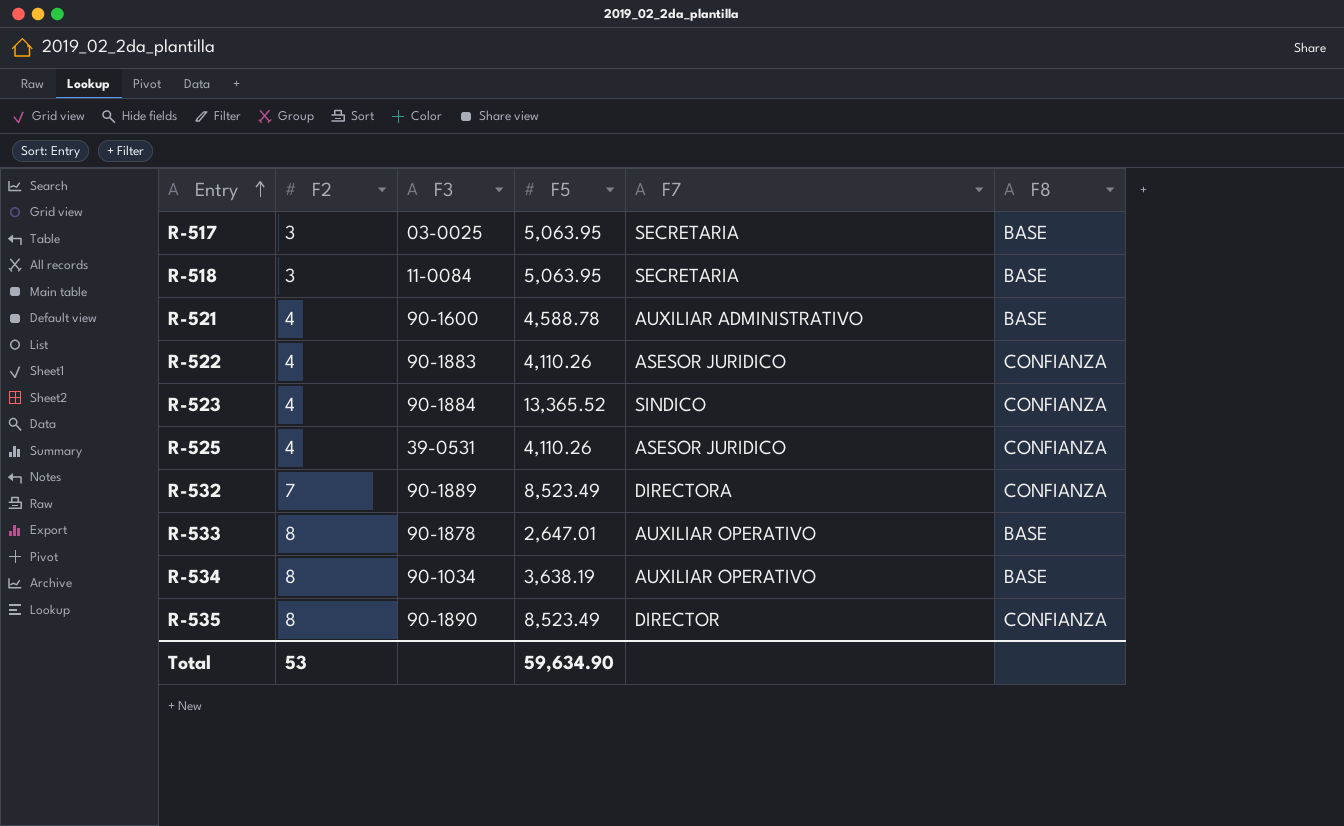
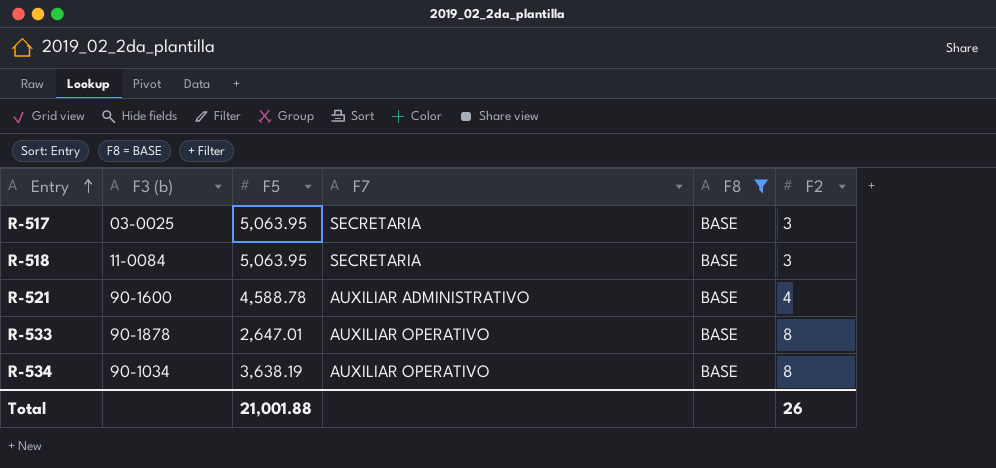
filter: none -> F8 = BASE
column name: F3 -> F3 (b)
column F2 | position: 2 -> 6
Total | F5: 59,634.90 -> 21,001.88
Total | F2: 53 -> 26

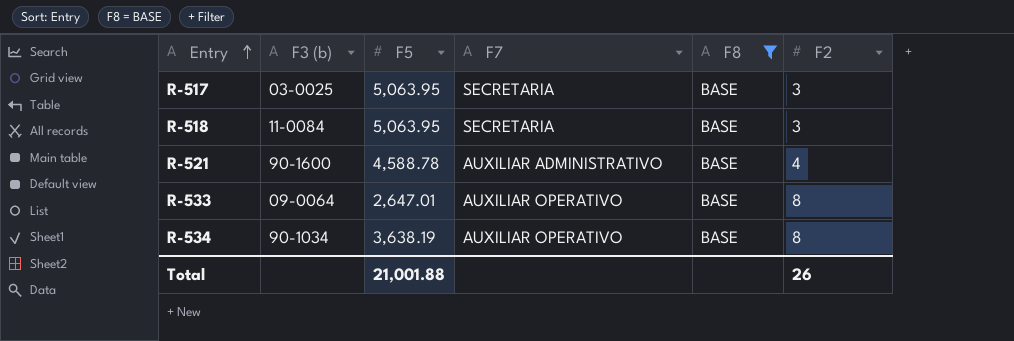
R-533 | F3 (b): 90-1878 -> 09-0064

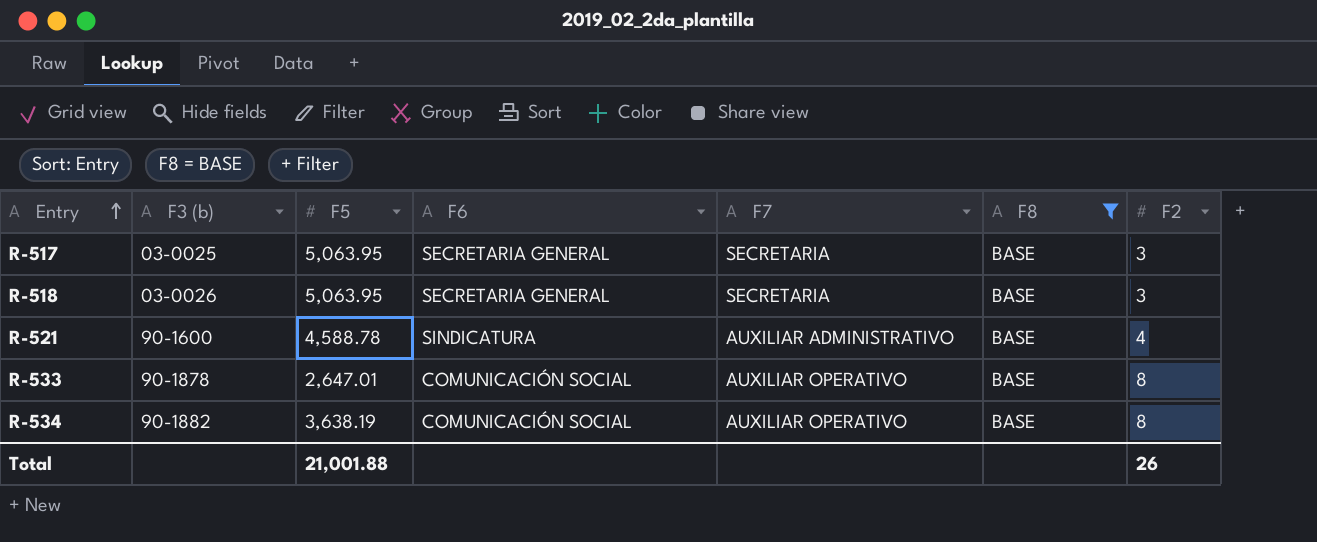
column F6 | position: none -> 4
R-518 | F3 (b): 11-0084 -> 03-0026
R-533 | F3 (b): 09-0064 -> 90-1878
R-534 | F3 (b): 90-1034 -> 90-1882

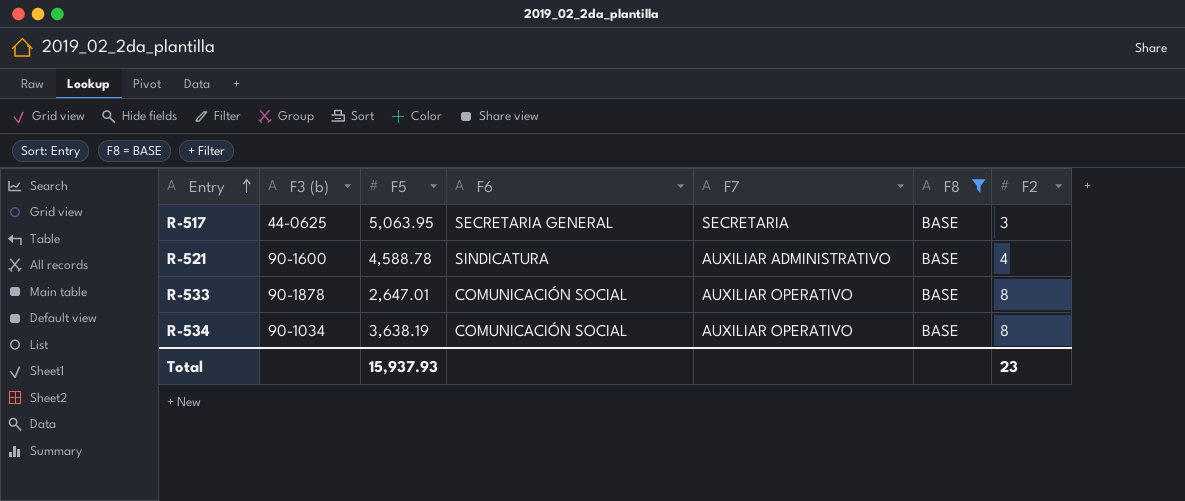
row R-518: 03-0026 | 5,063.95 | SECRETARIA GENERAL | SECRETARIA | BASE | 3 -> none
R-517 | F3 (b): 03-0025 -> 44-0625
R-534 | F3 (b): 90-1882 -> 90-1034
Total | F5: 21,001.88 -> 15,937.93
Total | F2: 26 -> 23

